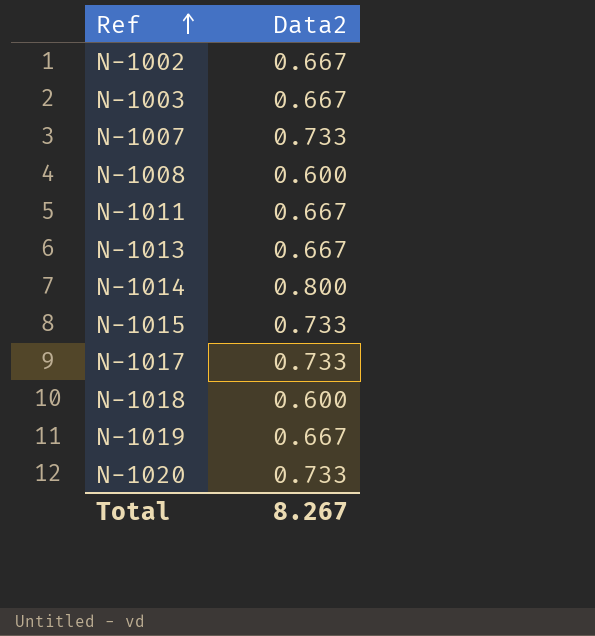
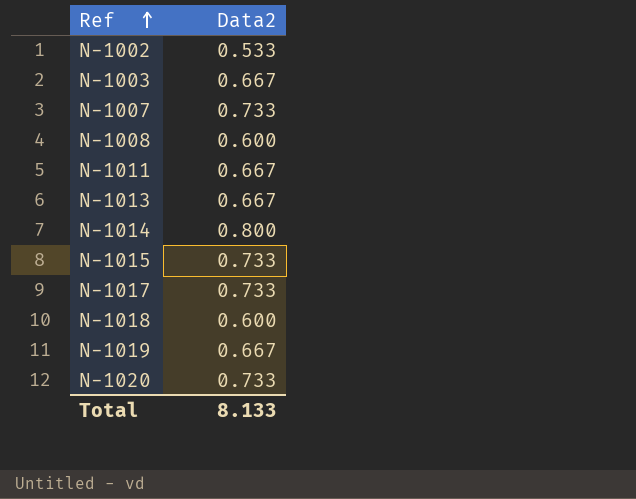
N-1002 | Data2: 0.667 -> 0.533
Total | Data2: 8.267 -> 8.133

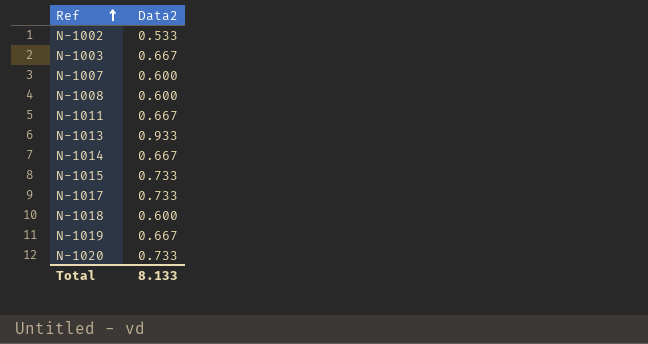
N-1007 | Data2: 0.733 -> 0.600
N-1013 | Data2: 0.667 -> 0.933
N-1014 | Data2: 0.800 -> 0.667

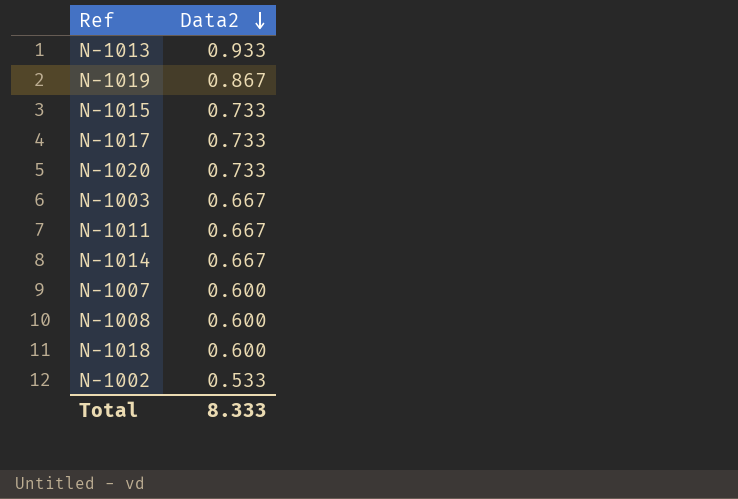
row order: Ref ascending -> Data2 descending
N-1019 | Data2: 0.667 -> 0.867
Total | Data2: 8.133 -> 8.333

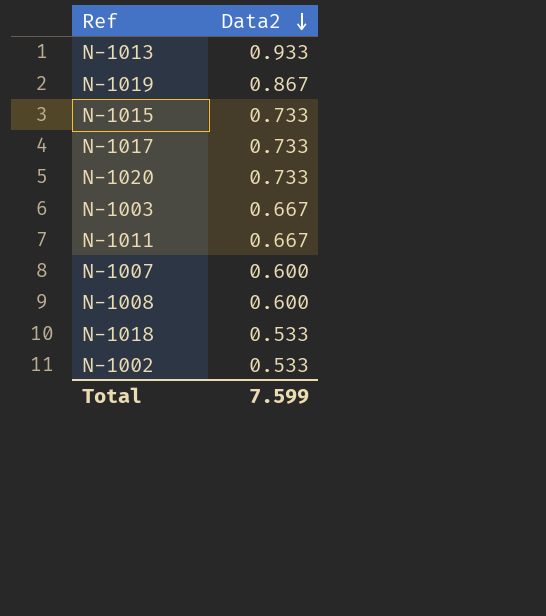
row N-1014: 0.667 -> none
N-1018 | Data2: 0.600 -> 0.533
Total | Data2: 8.333 -> 7.599

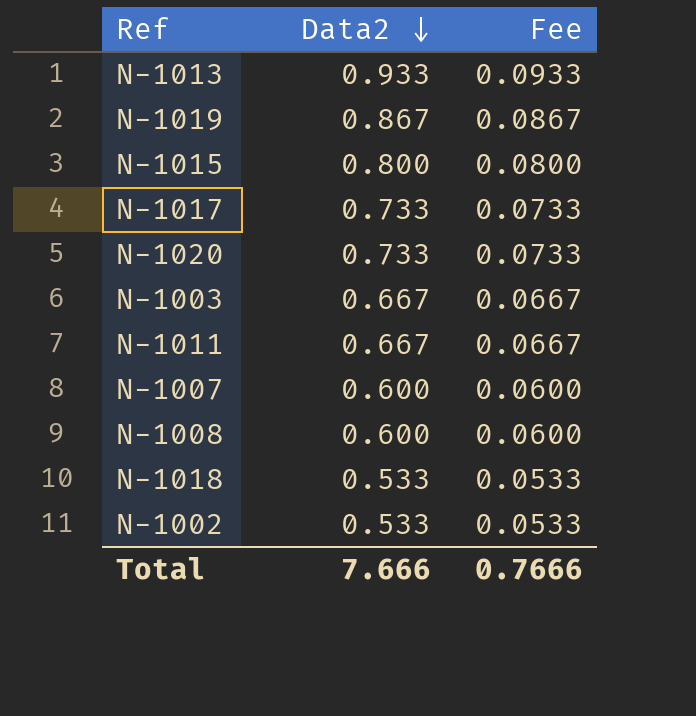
column Fee | formula: none -> [Data2] * 0.1
N-1015 | Data2: 0.733 -> 0.800
Total | Data2: 7.599 -> 7.666

